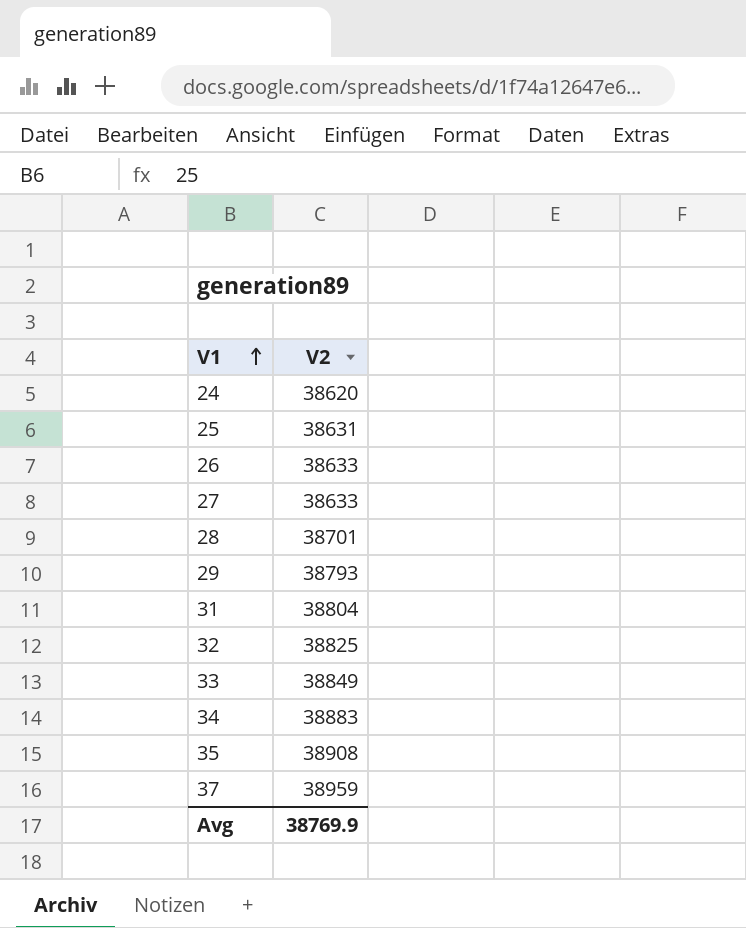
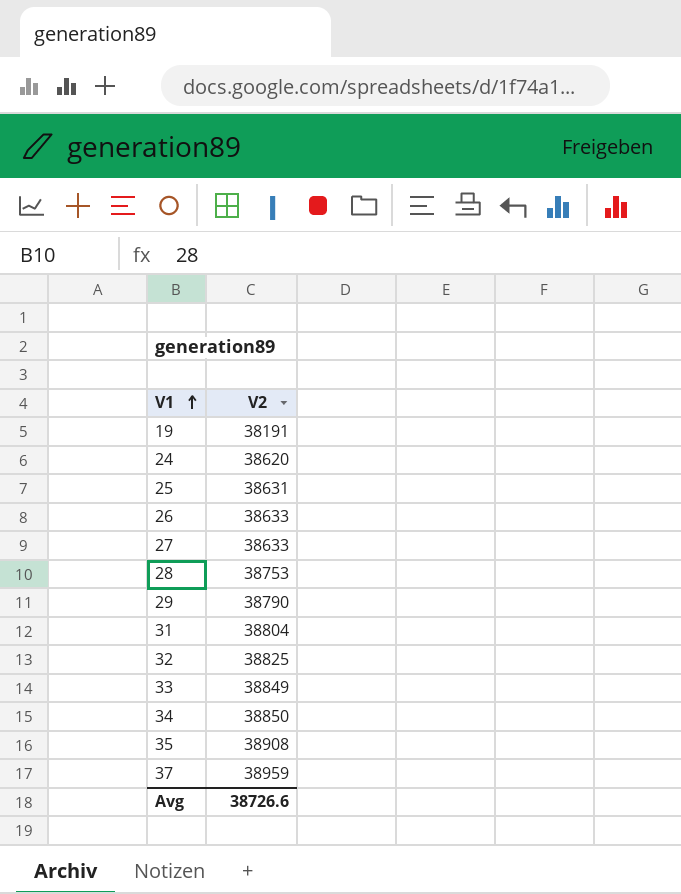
row 19: none -> 38191
28 | V2: 38701 -> 38753
29 | V2: 38793 -> 38790
34 | V2: 38883 -> 38850
Avg | V2: 38769.9 -> 38726.6

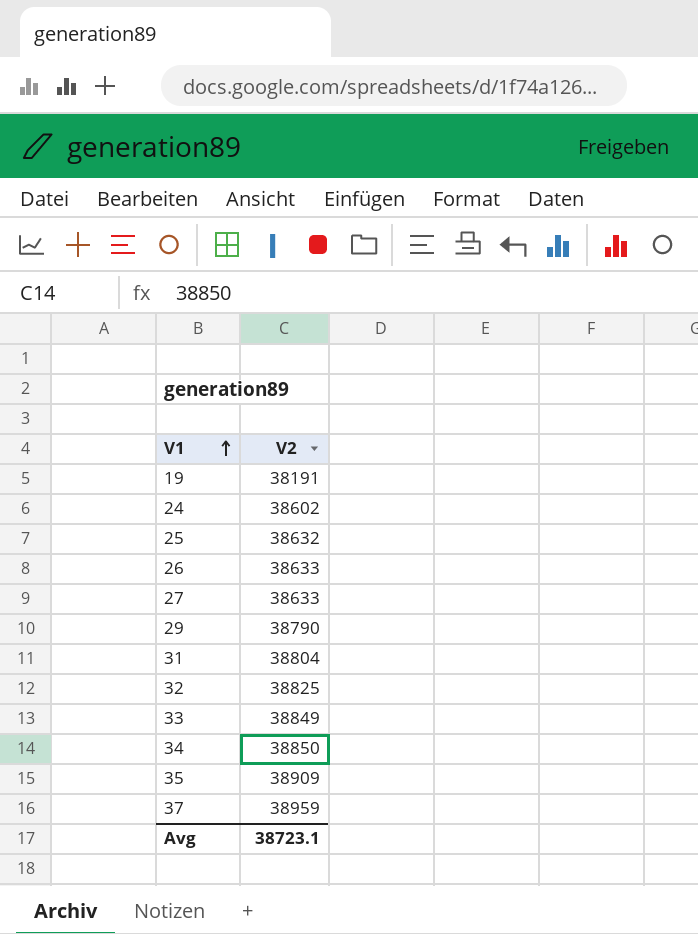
row 28: 38753 -> none
24 | V2: 38620 -> 38602
25 | V2: 38631 -> 38632
35 | V2: 38908 -> 38909
Avg | V2: 38726.6 -> 38723.1

